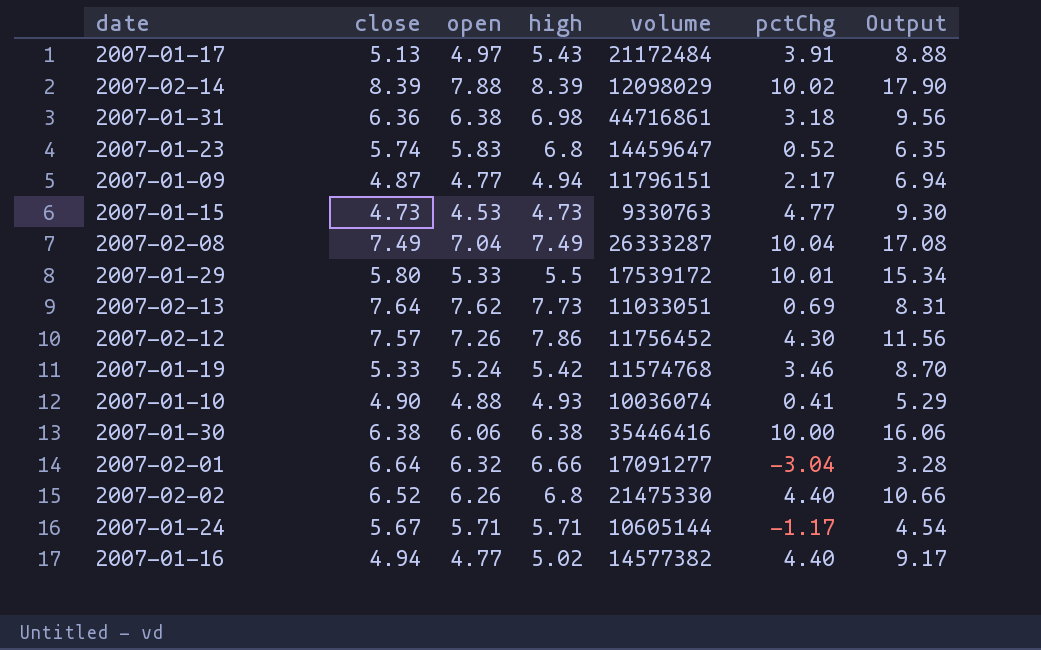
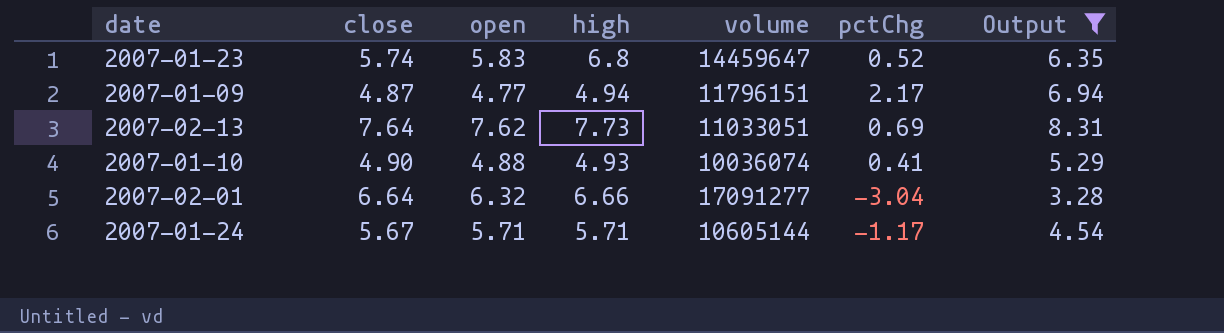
filter: none -> Output <= 8.31

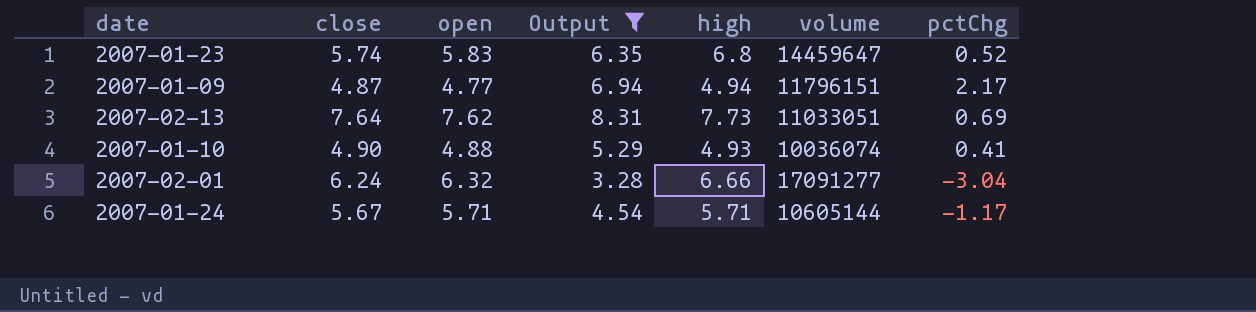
column Output | position: 7 -> 4
2007-02-01 | close: 6.64 -> 6.24

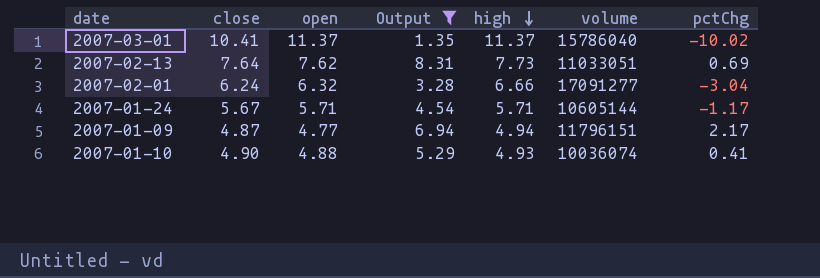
row order: none -> high descending
row 2007-01-23: 5.74 | 5.83 | 6.35 | 6.8 | 14459647 | 0.52 -> none
row 2007-03-01: none -> 10.41 | 11.37 | 1.35 | 11.37 | 15786040 | -10.02

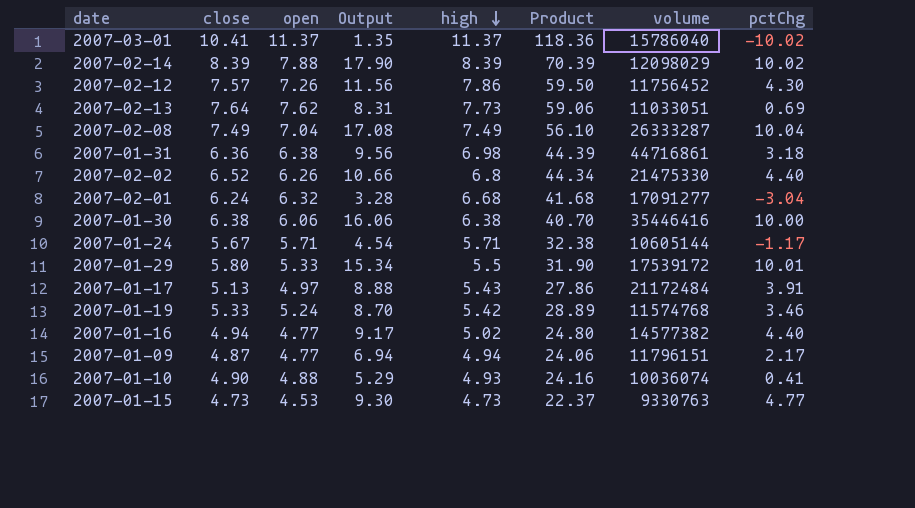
filter: Output <= 8.31 -> none
column Product | formula: none -> [close] * [high]
2007-02-01 | high: 6.66 -> 6.68

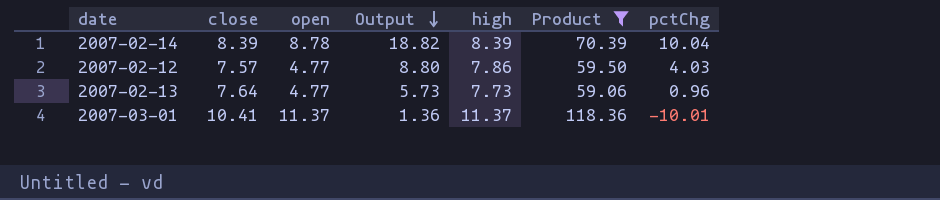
filter: none -> Product >= 59.06
row order: high descending -> Output descending
column volume | position: 7 -> none
2007-02-14 | open: 7.88 -> 8.78
2007-02-14 | Output: 17.90 -> 18.82
2007-02-14 | pctChg: 10.02 -> 10.04
2007-02-12 | open: 7.26 -> 4.77
2007-02-12 | Output: 11.56 -> 8.80
2007-02-12 | pctChg: 4.30 -> 4.03
2007-02-13 | open: 7.62 -> 4.77
2007-02-13 | Output: 8.31 -> 5.73
2007-02-13 | pctChg: 0.69 -> 0.96
2007-03-01 | Output: 1.35 -> 1.36
2007-03-01 | pctChg: -10.02 -> -10.01

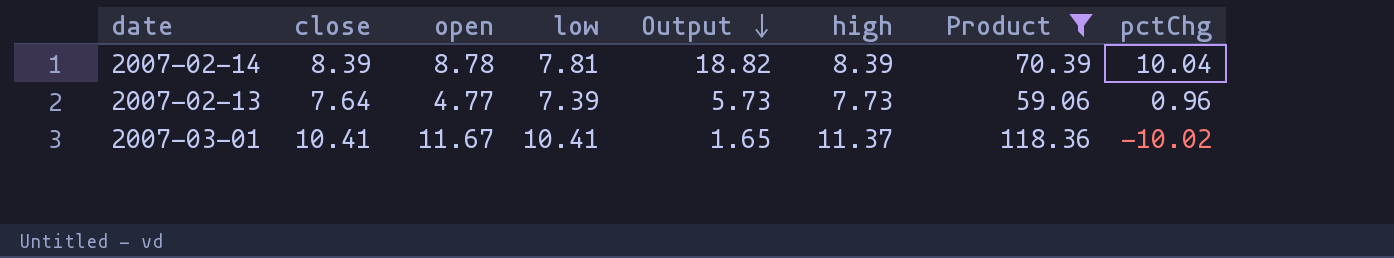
column low | position: none -> 4
row 2007-02-12: 7.57 | 4.77 | 8.80 | 7.86 | 59.50 | 4.03 -> none
2007-03-01 | open: 11.37 -> 11.67
2007-03-01 | Output: 1.36 -> 1.65
2007-03-01 | pctChg: -10.01 -> -10.02

